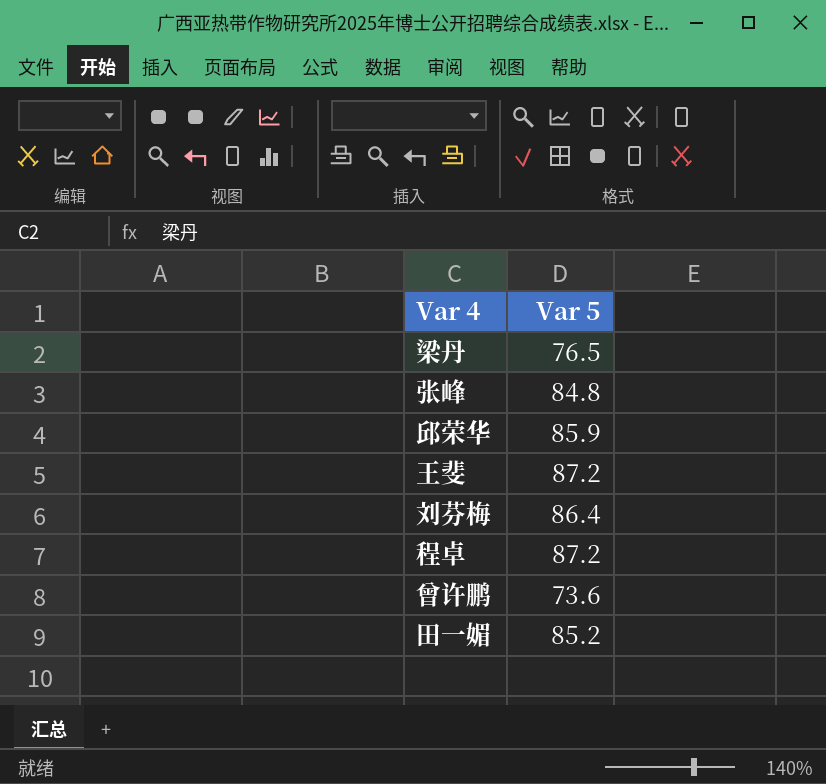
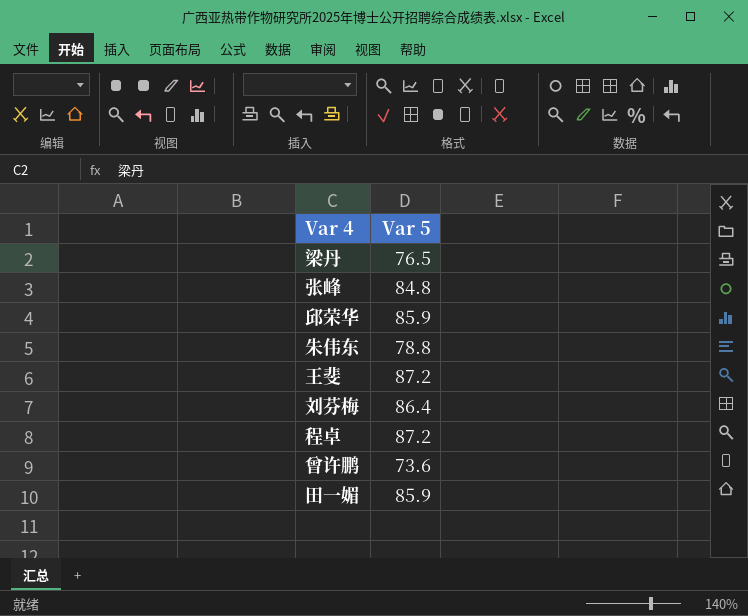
row 朱伟东: none -> 78.8
田一媚 | Var 5: 85.2 -> 85.9

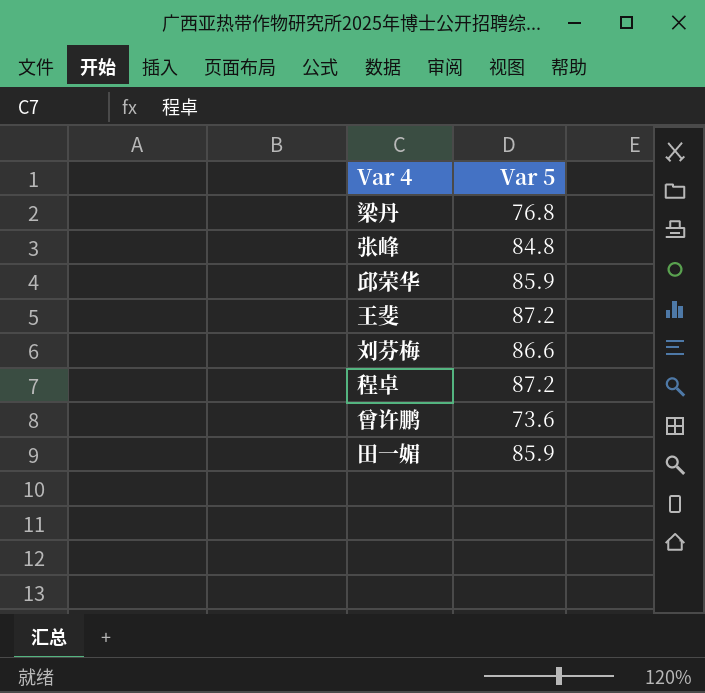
row 朱伟东: 78.8 -> none
梁丹 | Var 5: 76.5 -> 76.8
刘芬梅 | Var 5: 86.4 -> 86.6

